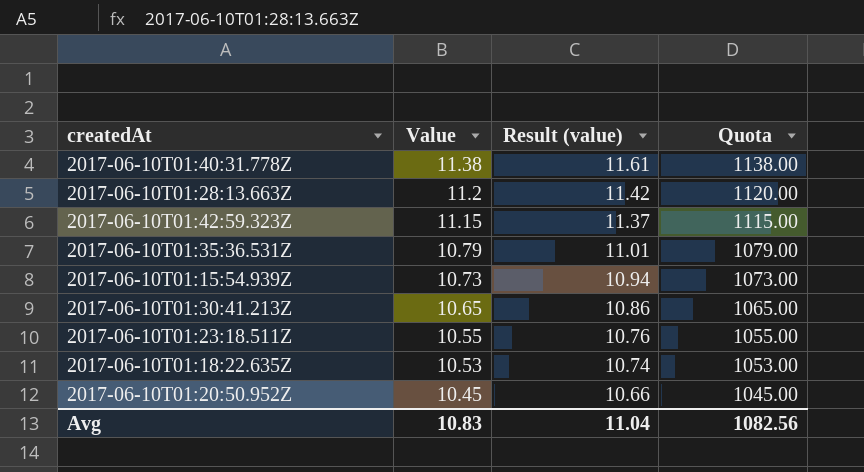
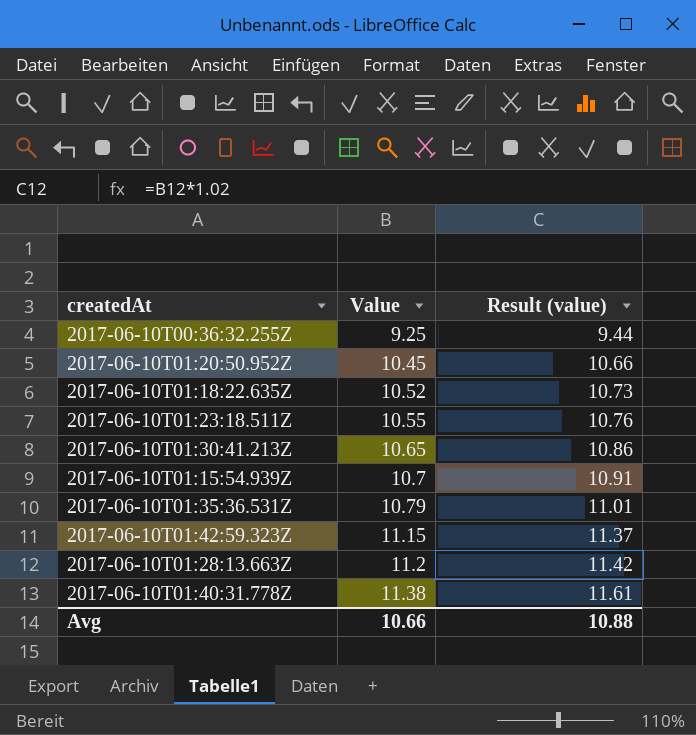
row order: Value descending -> Value ascending
column Quota | formula: [Value] * 100 -> none
row 2017-06-10T00:36:32.255Z: none -> 9.25 | 9.44
2017-06-10T01:18:22.635Z | Value: 10.53 -> 10.52
2017-06-10T01:18:22.635Z | Result (value): 10.74 -> 10.73
2017-06-10T01:15:54.939Z | Value: 10.73 -> 10.7
2017-06-10T01:15:54.939Z | Result (value): 10.94 -> 10.91
Avg | Value: 10.83 -> 10.66
Avg | Result (value): 11.04 -> 10.88

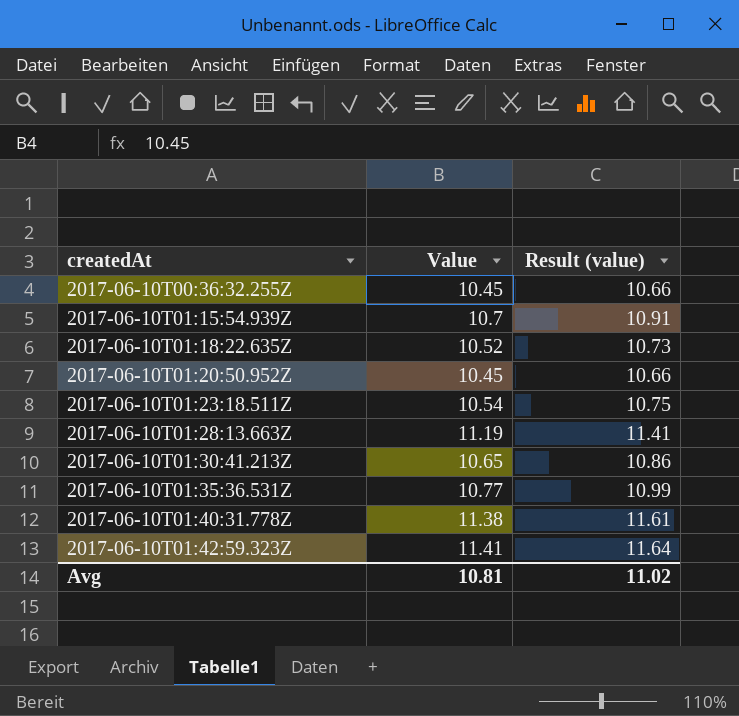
row order: Value ascending -> createdAt ascending
2017-06-10T00:36:32.255Z | Value: 9.25 -> 10.45
2017-06-10T00:36:32.255Z | Result (value): 9.44 -> 10.66
2017-06-10T01:23:18.511Z | Value: 10.55 -> 10.54
2017-06-10T01:23:18.511Z | Result (value): 10.76 -> 10.75
2017-06-10T01:28:13.663Z | Value: 11.2 -> 11.19
2017-06-10T01:28:13.663Z | Result (value): 11.42 -> 11.41
2017-06-10T01:35:36.531Z | Value: 10.79 -> 10.77
2017-06-10T01:35:36.531Z | Result (value): 11.01 -> 10.99
2017-06-10T01:42:59.323Z | Value: 11.15 -> 11.41
2017-06-10T01:42:59.323Z | Result (value): 11.37 -> 11.64
Avg | Value: 10.66 -> 10.81
Avg | Result (value): 10.88 -> 11.02

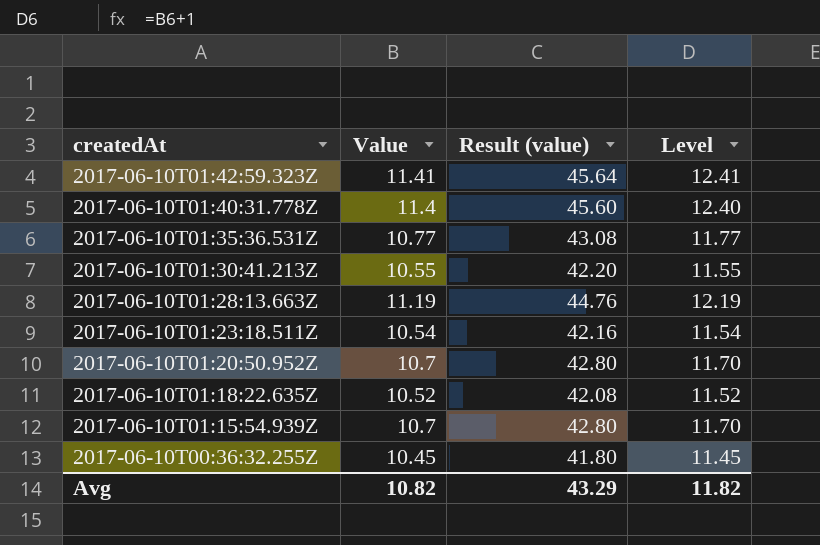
row order: createdAt ascending -> createdAt descending
column Result (value) | formula: [Value] * 1.02 -> [Value] * 4
column Level | formula: none -> [Value] + 1
2017-06-10T01:40:31.778Z | Value: 11.38 -> 11.4
2017-06-10T01:30:41.213Z | Value: 10.65 -> 10.55
2017-06-10T01:20:50.952Z | Value: 10.45 -> 10.7
Avg | Value: 10.81 -> 10.82
Avg | Result (value): 11.02 -> 43.29

